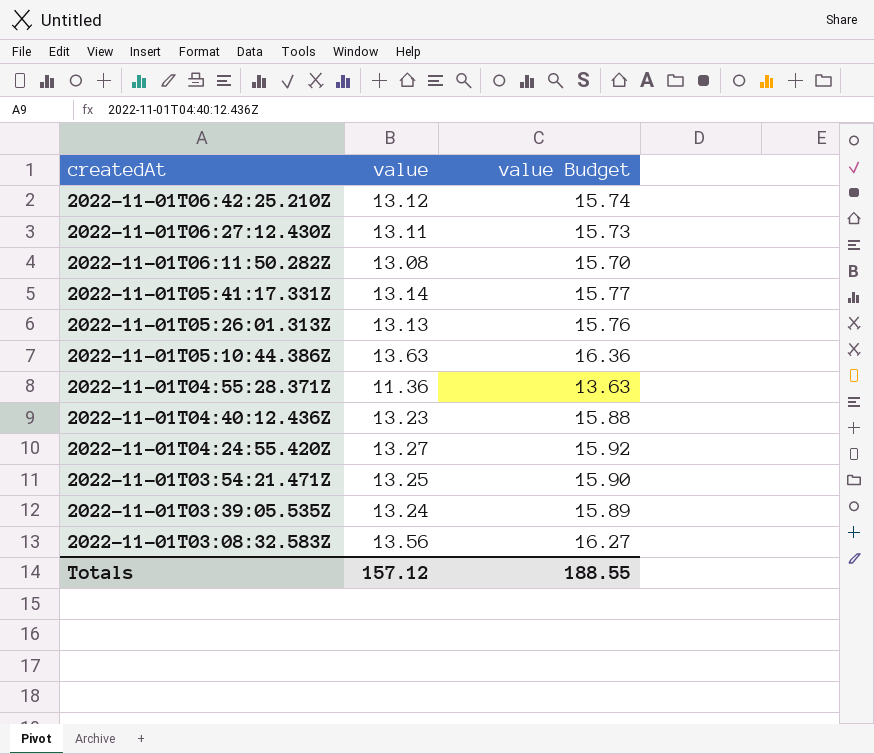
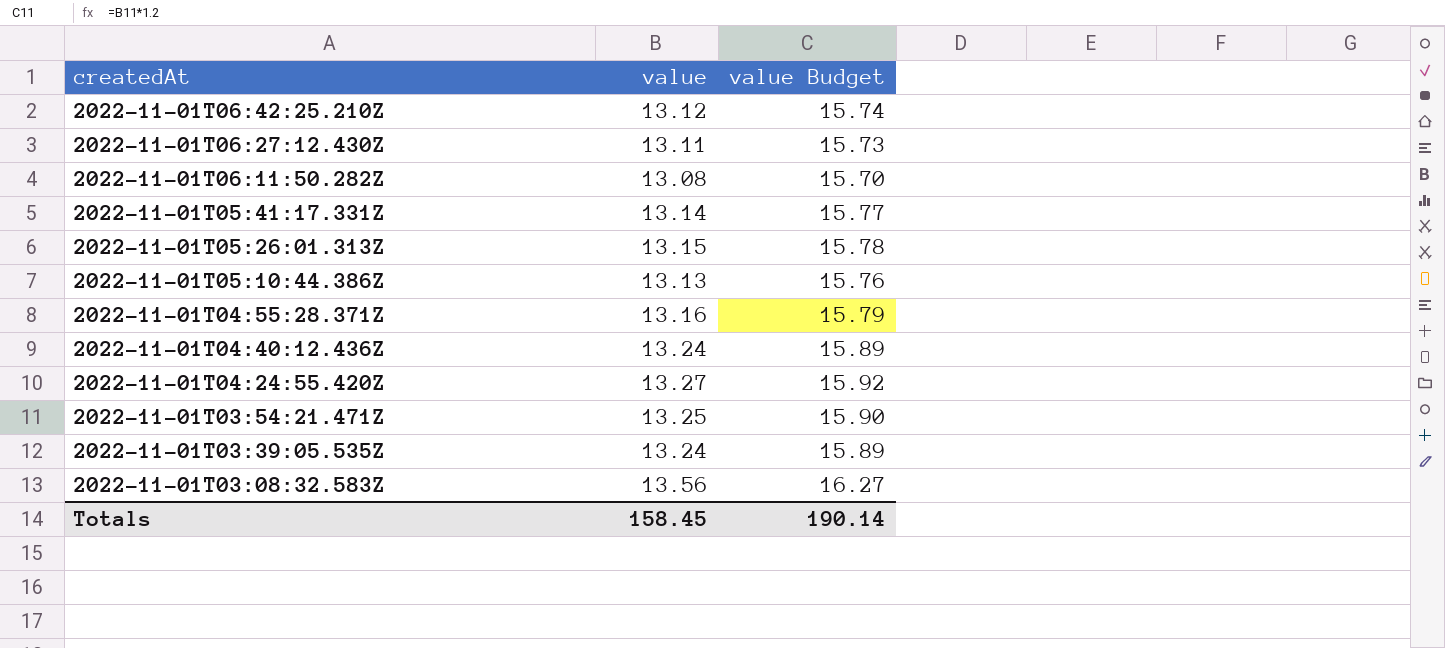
2022-11-01T05:26:01.313Z | value: 13.13 -> 13.15
2022-11-01T05:26:01.313Z | value Budget: 15.76 -> 15.78
2022-11-01T05:10:44.386Z | value: 13.63 -> 13.13
2022-11-01T05:10:44.386Z | value Budget: 16.36 -> 15.76
2022-11-01T04:55:28.371Z | value: 11.36 -> 13.16
2022-11-01T04:55:28.371Z | value Budget: 13.63 -> 15.79
2022-11-01T04:40:12.436Z | value: 13.23 -> 13.24
2022-11-01T04:40:12.436Z | value Budget: 15.88 -> 15.89
Totals | value: 157.12 -> 158.45
Totals | value Budget: 188.55 -> 190.14

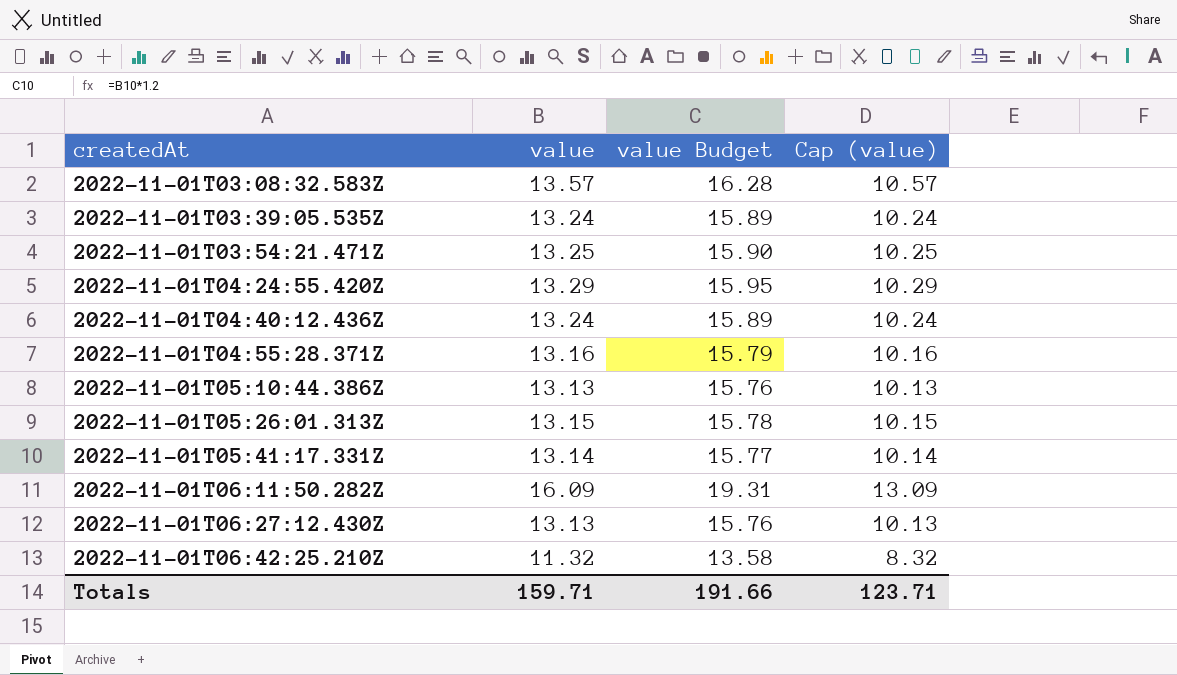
row order: createdAt descending -> createdAt ascending
column Cap (value) | formula: none -> [value] - 3
2022-11-01T03:08:32.583Z | value: 13.56 -> 13.57
2022-11-01T03:08:32.583Z | value Budget: 16.27 -> 16.28
2022-11-01T04:24:55.420Z | value: 13.27 -> 13.29
2022-11-01T04:24:55.420Z | value Budget: 15.92 -> 15.95
2022-11-01T06:11:50.282Z | value: 13.08 -> 16.09
2022-11-01T06:11:50.282Z | value Budget: 15.70 -> 19.31
2022-11-01T06:27:12.430Z | value: 13.11 -> 13.13
2022-11-01T06:27:12.430Z | value Budget: 15.73 -> 15.76
2022-11-01T06:42:25.210Z | value: 13.12 -> 11.32
2022-11-01T06:42:25.210Z | value Budget: 15.74 -> 13.58
Totals | value: 158.45 -> 159.71
Totals | value Budget: 190.14 -> 191.66

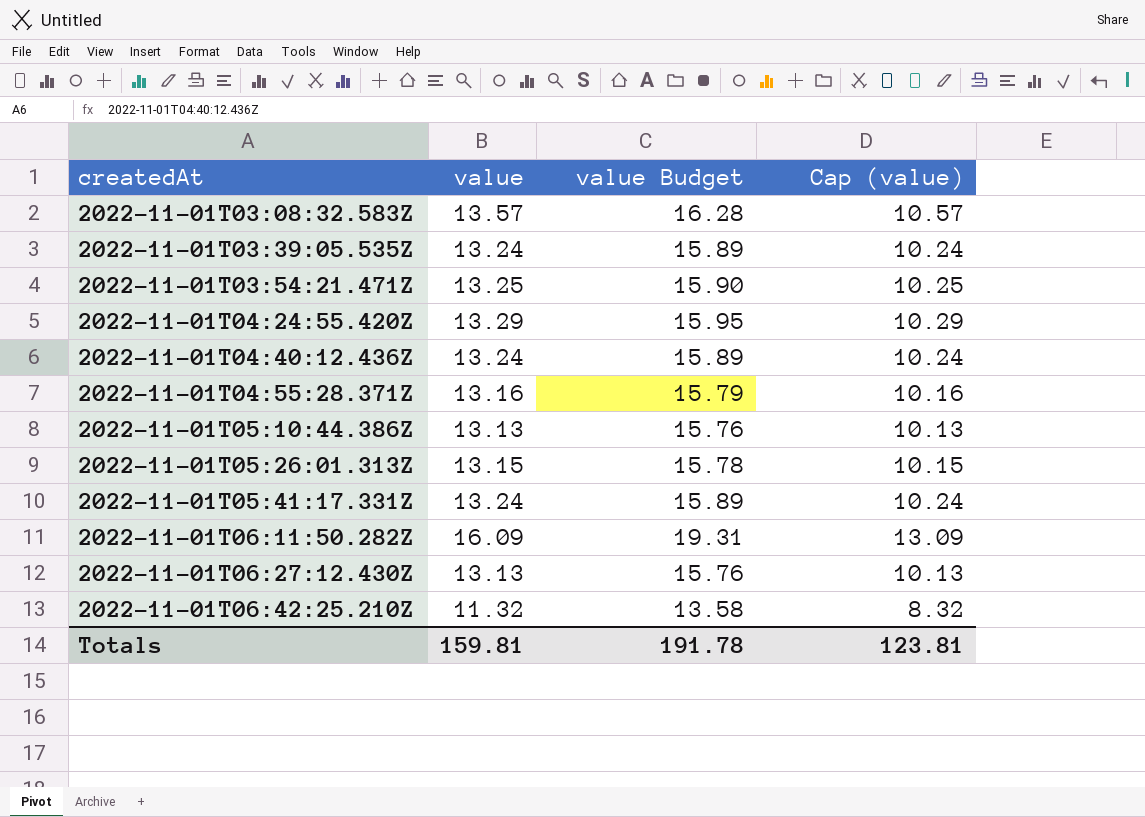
2022-11-01T05:41:17.331Z | value: 13.14 -> 13.24
2022-11-01T05:41:17.331Z | value Budget: 15.77 -> 15.89
2022-11-01T05:41:17.331Z | Cap (value): 10.14 -> 10.24
Totals | value: 159.71 -> 159.81
Totals | value Budget: 191.66 -> 191.78
Totals | Cap (value): 123.71 -> 123.81

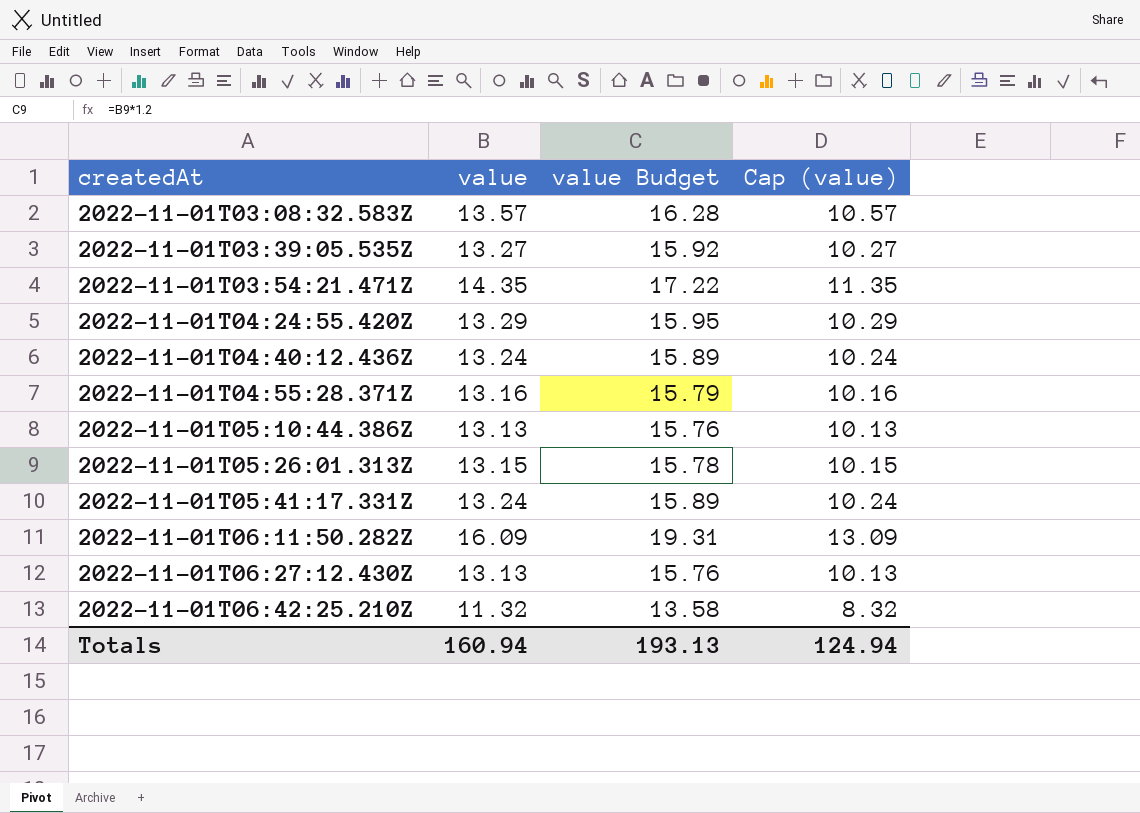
2022-11-01T03:39:05.535Z | value: 13.24 -> 13.27
2022-11-01T03:39:05.535Z | value Budget: 15.89 -> 15.92
2022-11-01T03:39:05.535Z | Cap (value): 10.24 -> 10.27
2022-11-01T03:54:21.471Z | value: 13.25 -> 14.35
2022-11-01T03:54:21.471Z | value Budget: 15.90 -> 17.22
2022-11-01T03:54:21.471Z | Cap (value): 10.25 -> 11.35
Totals | value: 159.81 -> 160.94
Totals | value Budget: 191.78 -> 193.13
Totals | Cap (value): 123.81 -> 124.94

